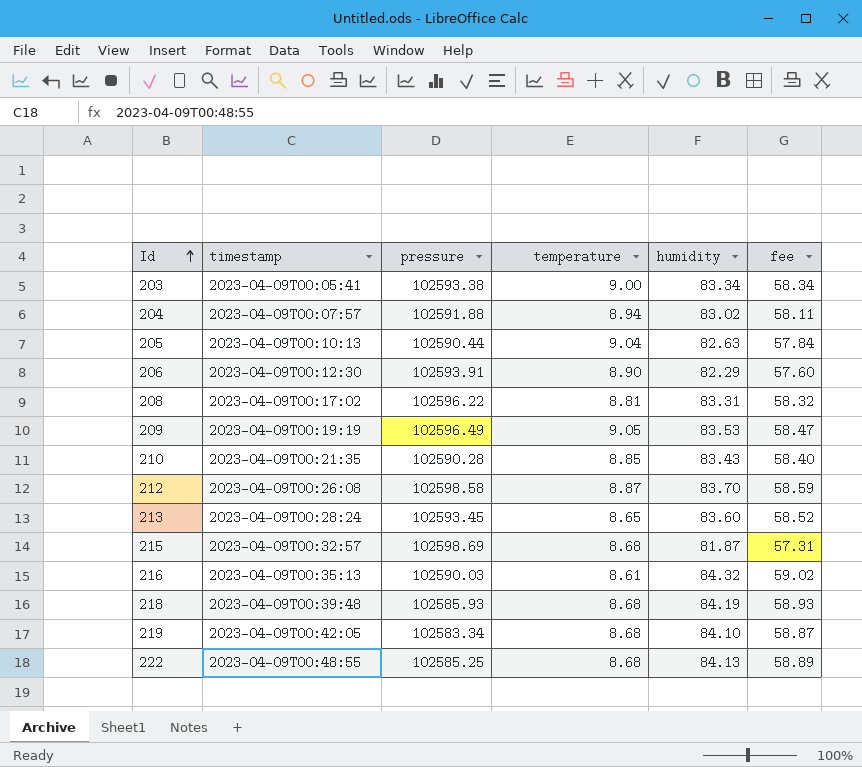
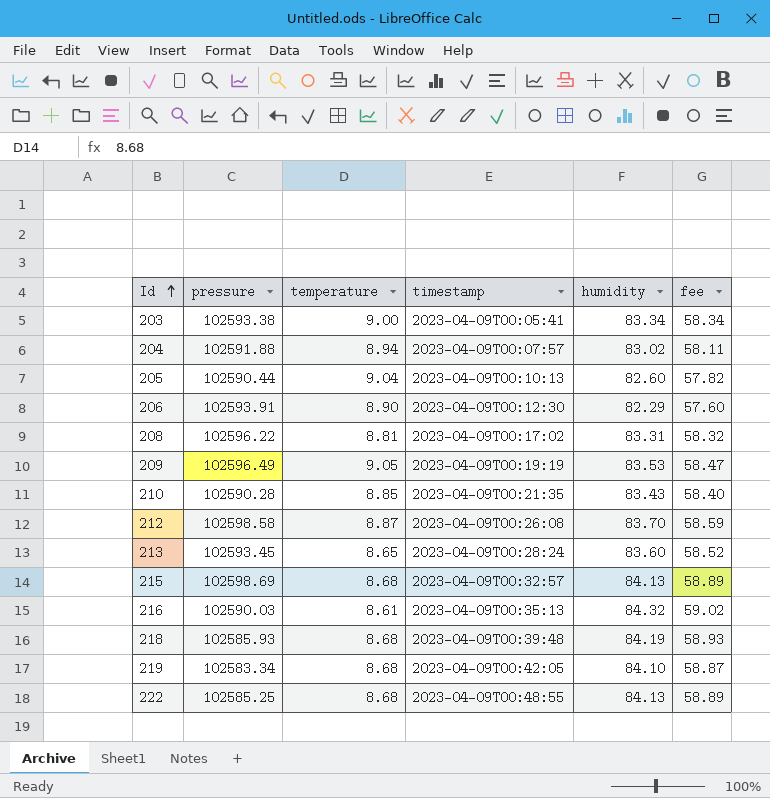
column timestamp | position: 2 -> 4
205 | humidity: 82.63 -> 82.60
205 | fee: 57.84 -> 57.82
215 | humidity: 81.87 -> 84.13
215 | fee: 57.31 -> 58.89

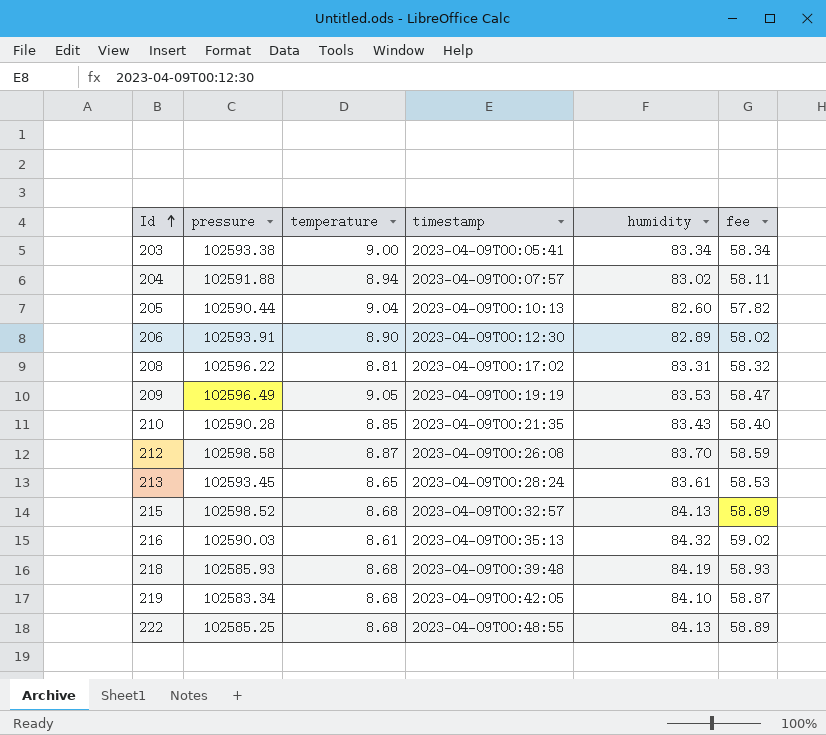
206 | humidity: 82.29 -> 82.89
206 | fee: 57.60 -> 58.02
213 | humidity: 83.60 -> 83.61
213 | fee: 58.52 -> 58.53
215 | pressure: 102598.69 -> 102598.52

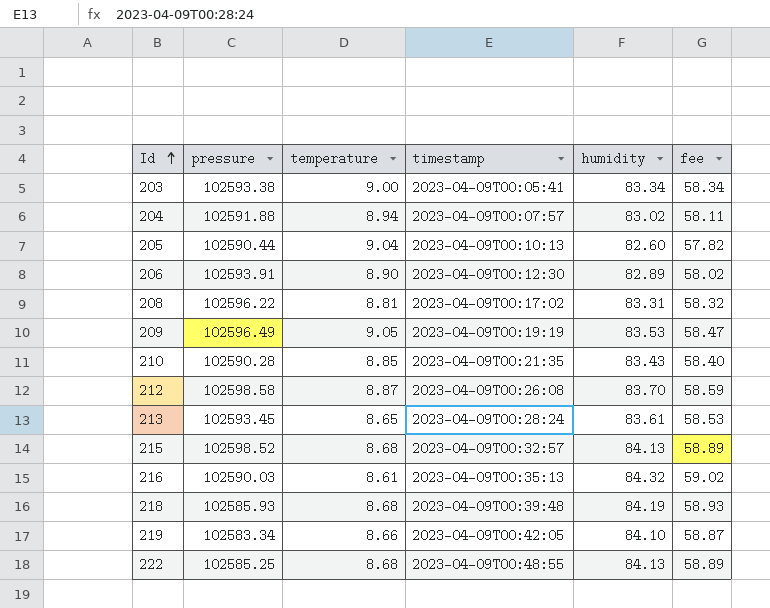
219 | temperature: 8.68 -> 8.66

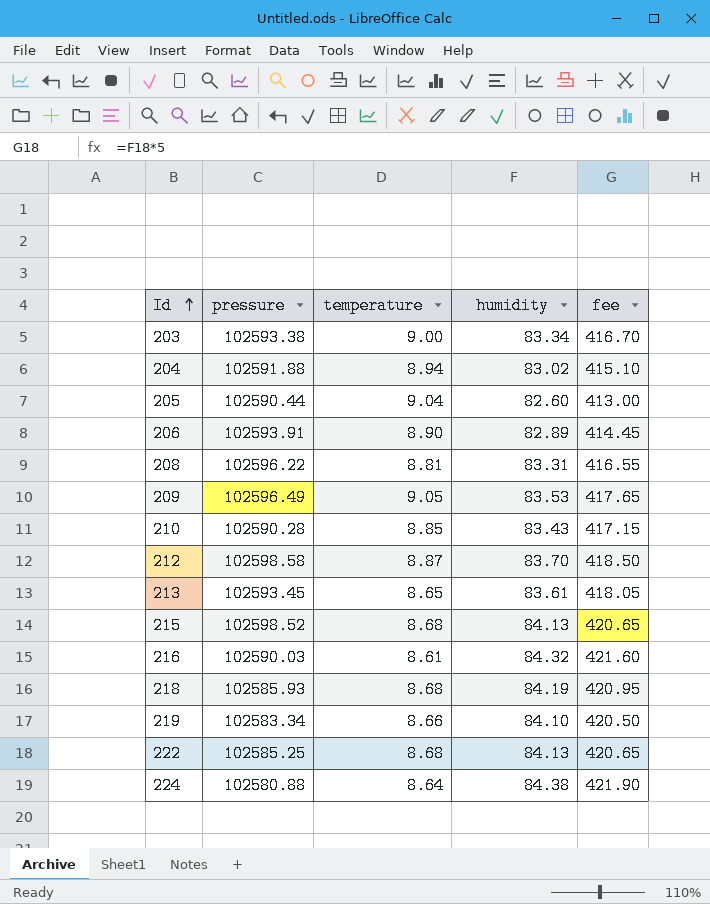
column timestamp | position: 4 -> none
column fee | formula: [humidity] * 0.7 -> [humidity] * 5
row 224: none -> 102580.88 | 8.64 | 84.38 | 421.90

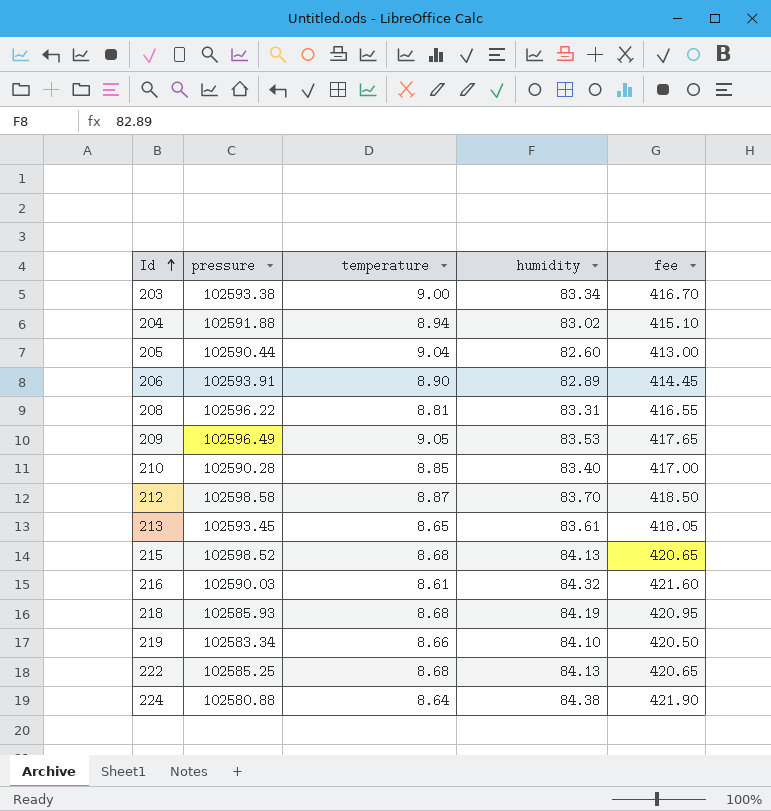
210 | humidity: 83.43 -> 83.40
210 | fee: 417.15 -> 417.00

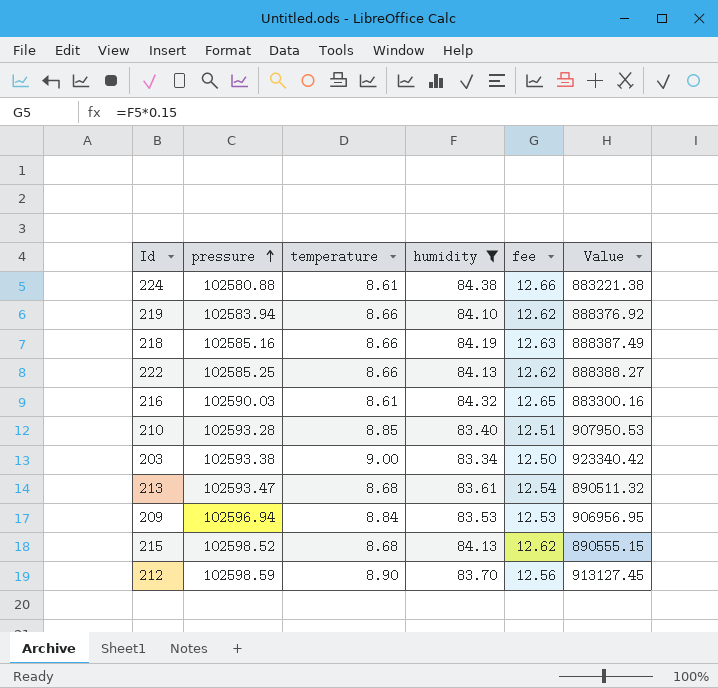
filter: none -> humidity >= 83.34
row order: Id ascending -> pressure ascending
column fee | formula: [humidity] * 5 -> [humidity] * 0.15
column Value | formula: none -> [pressure] * [temperature]
224 | temperature: 8.64 -> 8.61
219 | pressure: 102583.34 -> 102583.94
218 | pressure: 102585.93 -> 102585.16
218 | temperature: 8.68 -> 8.66
222 | temperature: 8.68 -> 8.66
210 | pressure: 102590.28 -> 102593.28
213 | pressure: 102593.45 -> 102593.47
213 | temperature: 8.65 -> 8.68
209 | pressure: 102596.49 -> 102596.94
209 | temperature: 9.05 -> 8.84
212 | pressure: 102598.58 -> 102598.59
212 | temperature: 8.87 -> 8.90

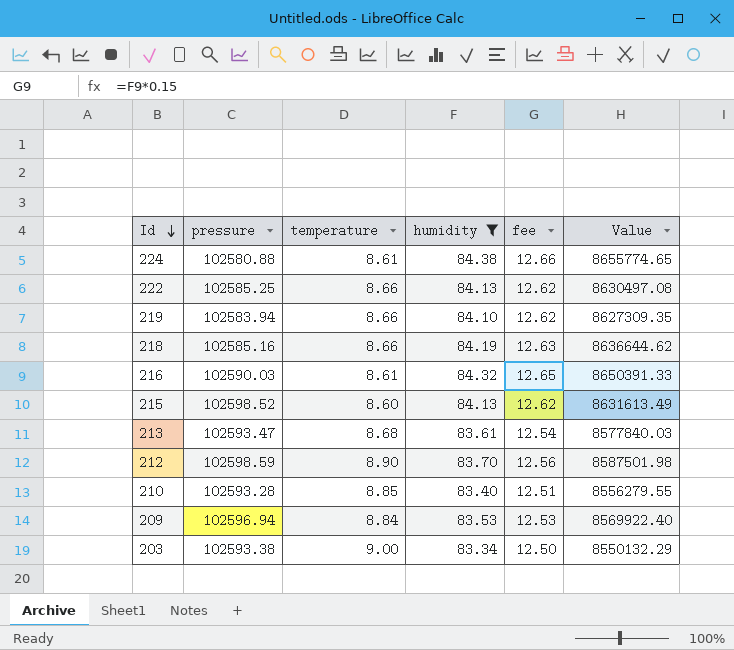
row order: pressure ascending -> Id descending
column Value | formula: [pressure] * [temperature] -> [pressure] * [humidity]
215 | temperature: 8.68 -> 8.60

